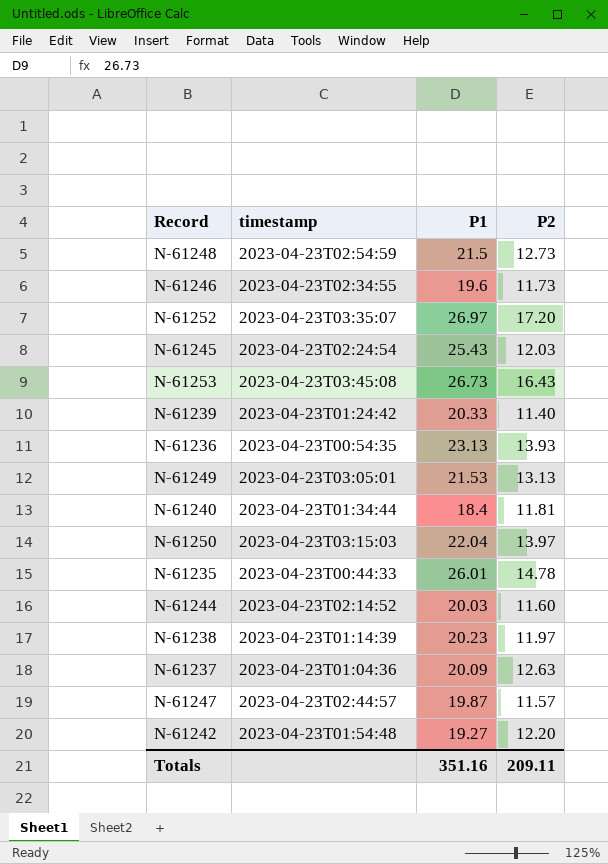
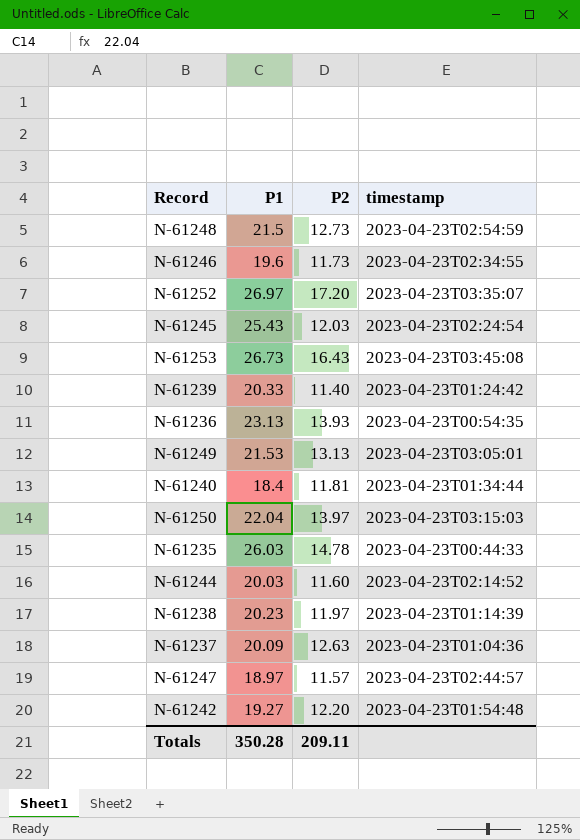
column timestamp | position: 2 -> 4
N-61235 | P1: 26.01 -> 26.03
N-61247 | P1: 19.87 -> 18.97
Totals | P1: 351.16 -> 350.28

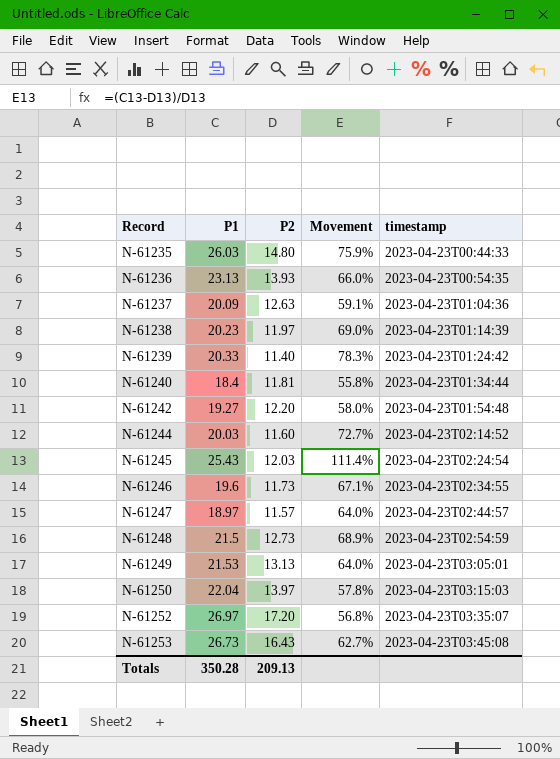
row order: none -> Record ascending
column Movement | formula: none -> ([P1] - [P2]) / [P2]
N-61235 | P2: 14.78 -> 14.80
Totals | P2: 209.11 -> 209.13

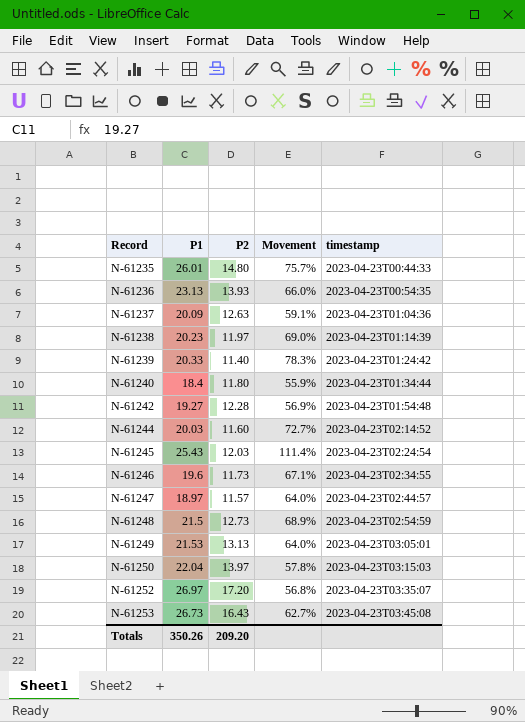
N-61235 | P1: 26.03 -> 26.01
N-61235 | Movement: 75.9% -> 75.7%
N-61240 | P2: 11.81 -> 11.80
N-61240 | Movement: 55.8% -> 55.9%
N-61242 | P2: 12.20 -> 12.28
N-61242 | Movement: 58.0% -> 56.9%
Totals | P1: 350.28 -> 350.26
Totals | P2: 209.13 -> 209.20

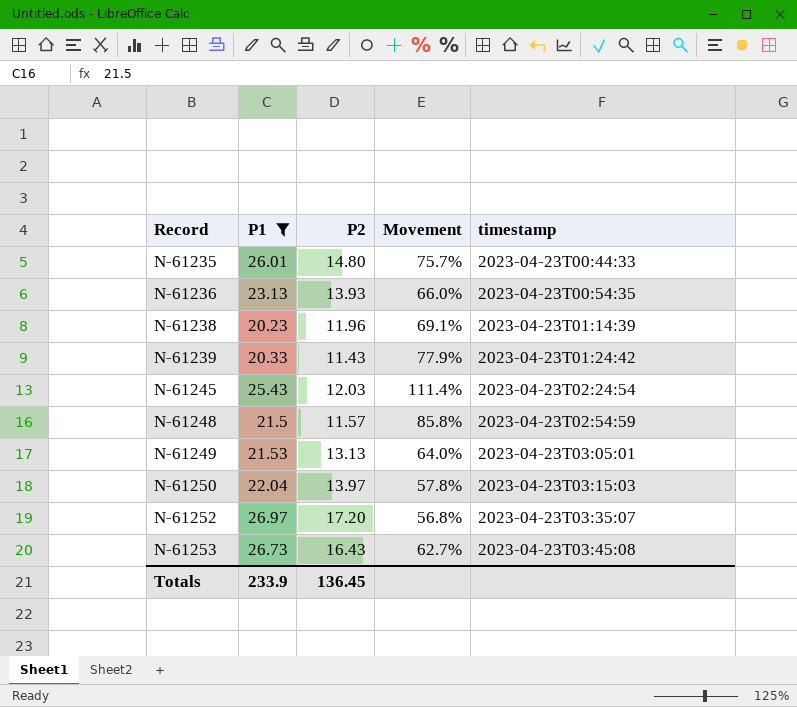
filter: none -> P1 >= 20.23
N-61238 | P2: 11.97 -> 11.96
N-61238 | Movement: 69.0% -> 69.1%
N-61239 | P2: 11.40 -> 11.43
N-61239 | Movement: 78.3% -> 77.9%
N-61248 | P2: 12.73 -> 11.57
N-61248 | Movement: 68.9% -> 85.8%
Totals | P1: 350.26 -> 233.9
Totals | P2: 209.20 -> 136.45

